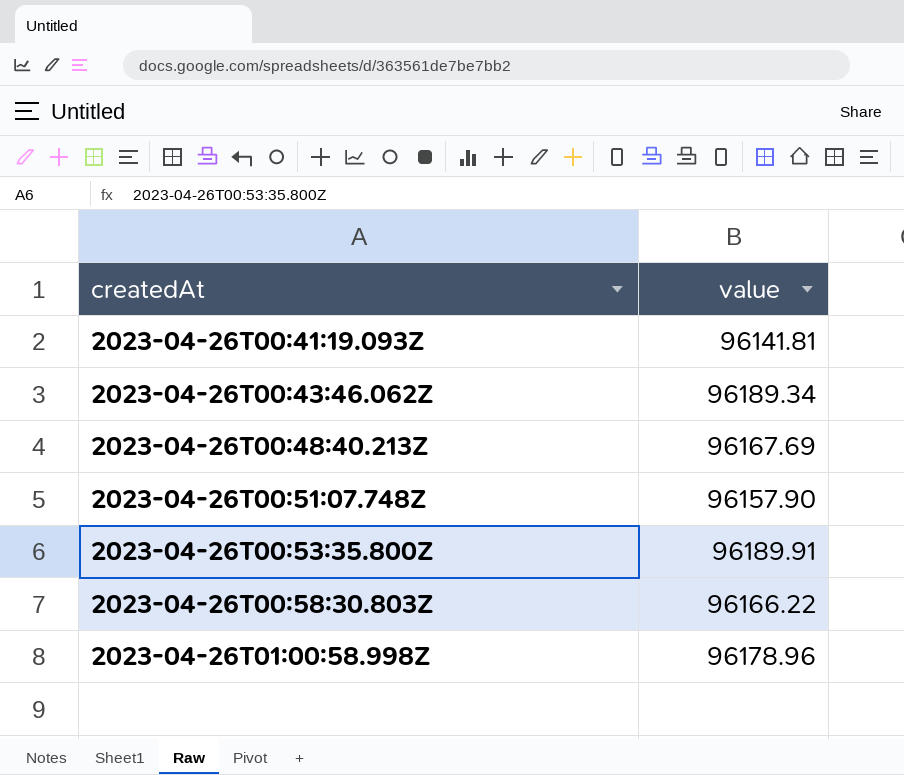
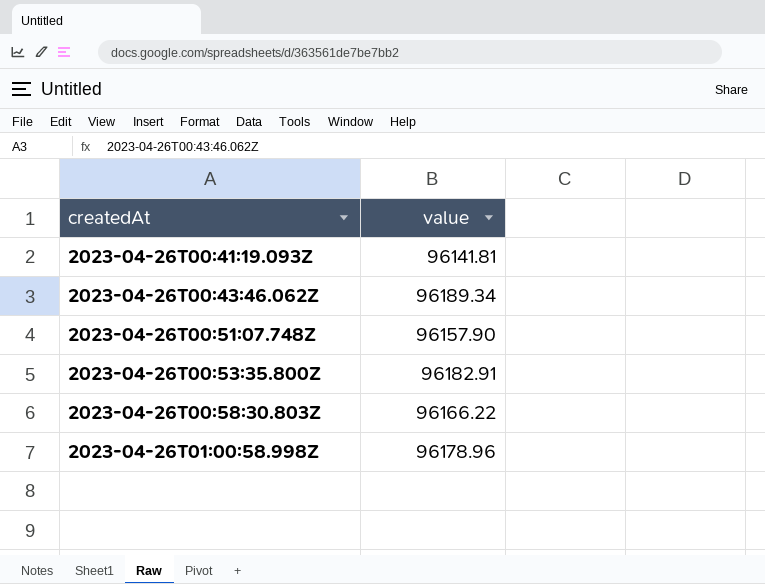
row 2023-04-26T00:48:40.213Z: 96167.69 -> none
2023-04-26T00:53:35.800Z | value: 96189.91 -> 96182.91

